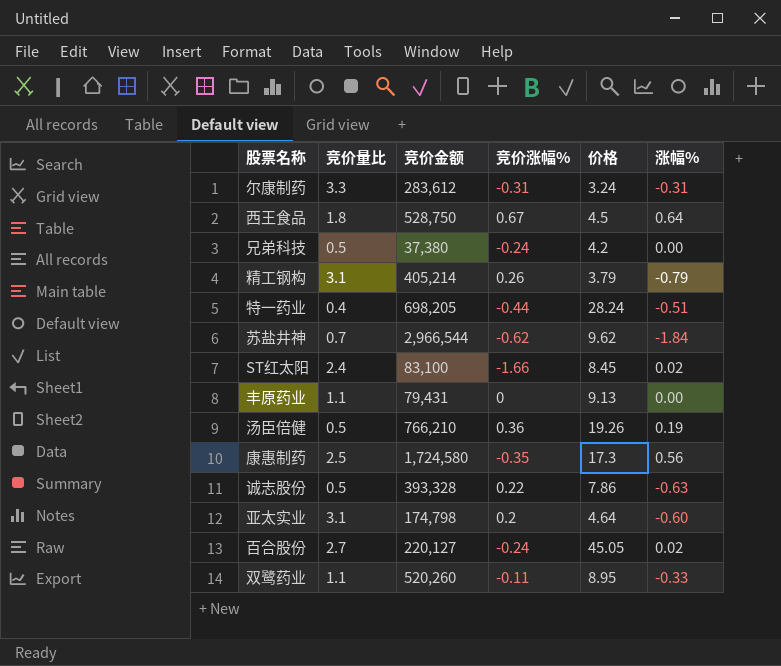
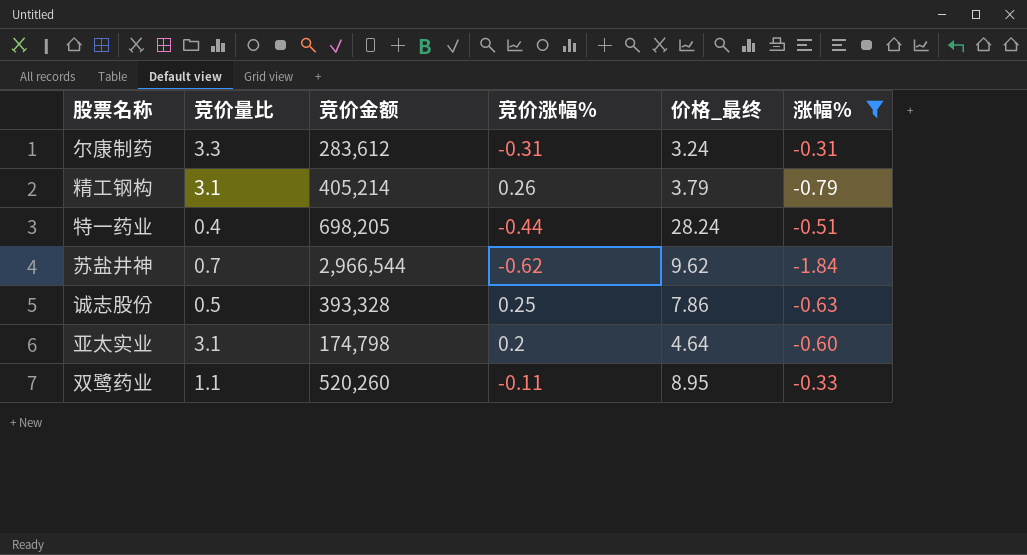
filter: none -> 涨幅% <= -0.31
column name: 价格 -> 价格_最终
诚志股份 | 竞价涨幅%: 0.22 -> 0.25

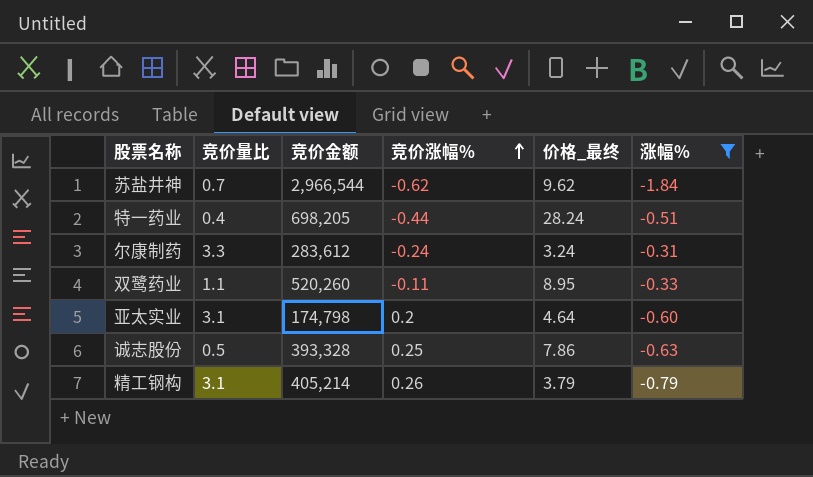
row order: none -> 竞价涨幅% ascending
尔康制药 | 竞价涨幅%: -0.31 -> -0.24

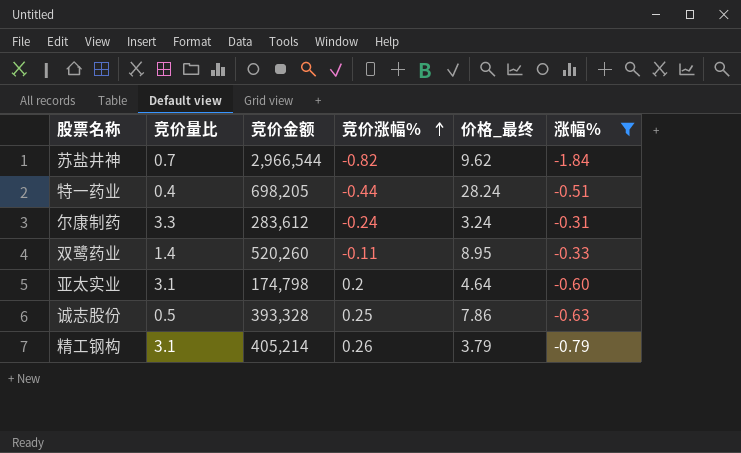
苏盐井神 | 竞价涨幅%: -0.62 -> -0.82
双鹭药业 | 竞价量比: 1.1 -> 1.4

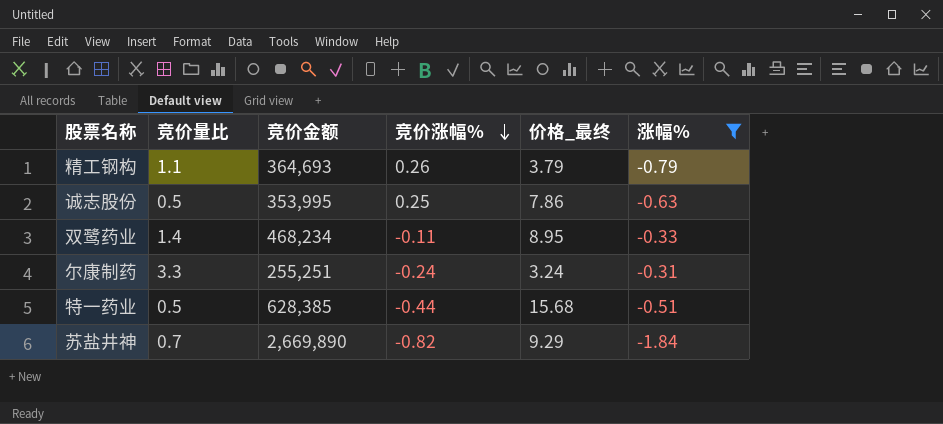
row order: 竞价涨幅% ascending -> 竞价涨幅% descending
row 亚太实业: 3.1 | 174,798 | 0.2 | 4.64 | -0.60 -> none
精工钢构 | 竞价量比: 3.1 -> 1.1
精工钢构 | 竞价金额: 405,214 -> 364,693
诚志股份 | 竞价金额: 393,328 -> 353,995
双鹭药业 | 竞价金额: 520,260 -> 468,234
尔康制药 | 竞价金额: 283,612 -> 255,251
特一药业 | 竞价量比: 0.4 -> 0.5
特一药业 | 竞价金额: 698,205 -> 628,385
特一药业 | 价格_最终: 28.24 -> 15.68
苏盐井神 | 竞价金额: 2,966,544 -> 2,669,890
苏盐井神 | 价格_最终: 9.62 -> 9.29

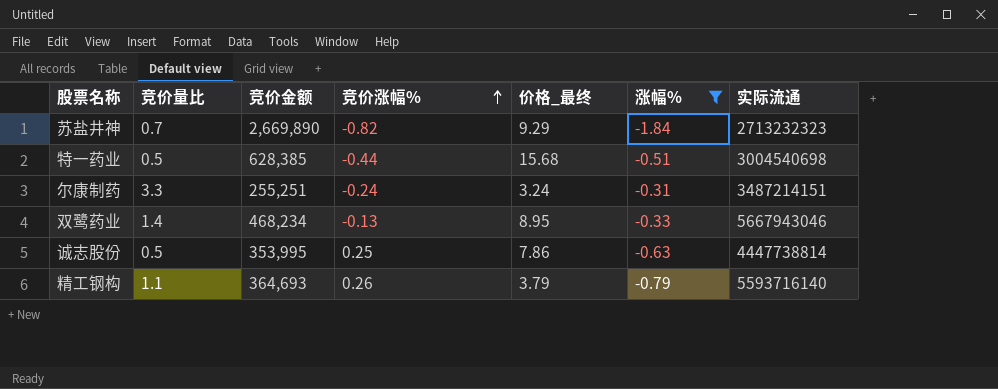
row order: 竞价涨幅% descending -> 竞价涨幅% ascending
column 实际流通 | position: none -> 7
双鹭药业 | 竞价涨幅%: -0.11 -> -0.13

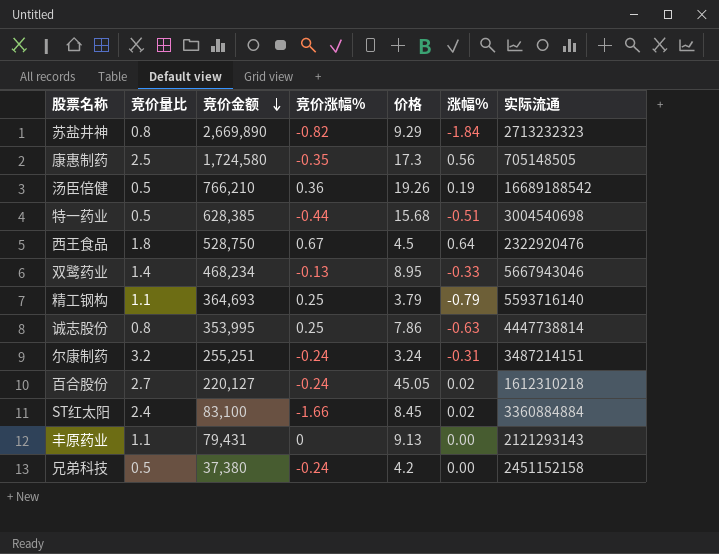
filter: 涨幅% <= -0.31 -> none
row order: 竞价涨幅% ascending -> 竞价金额 descending
column name: 价格_最终 -> 价格
苏盐井神 | 竞价量比: 0.7 -> 0.8
精工钢构 | 竞价涨幅%: 0.26 -> 0.25
诚志股份 | 竞价量比: 0.5 -> 0.8
尔康制药 | 竞价量比: 3.3 -> 3.2

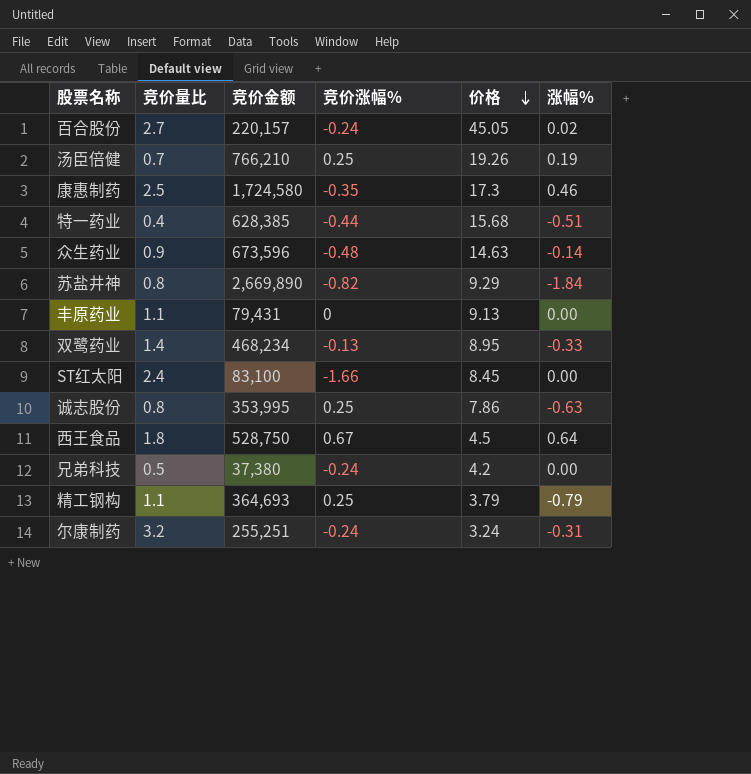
row order: 竞价金额 descending -> 价格 descending
column 实际流通 | position: 7 -> none
百合股份 | 竞价金额: 220,127 -> 220,157
汤臣倍健 | 竞价量比: 0.5 -> 0.7
汤臣倍健 | 竞价涨幅%: 0.36 -> 0.25
康惠制药 | 涨幅%: 0.56 -> 0.46
特一药业 | 竞价量比: 0.5 -> 0.4
row 众生药业: none -> 0.9 | 673,596 | -0.48 | 14.63 | -0.14
ST红太阳 | 涨幅%: 0.02 -> 0.00

